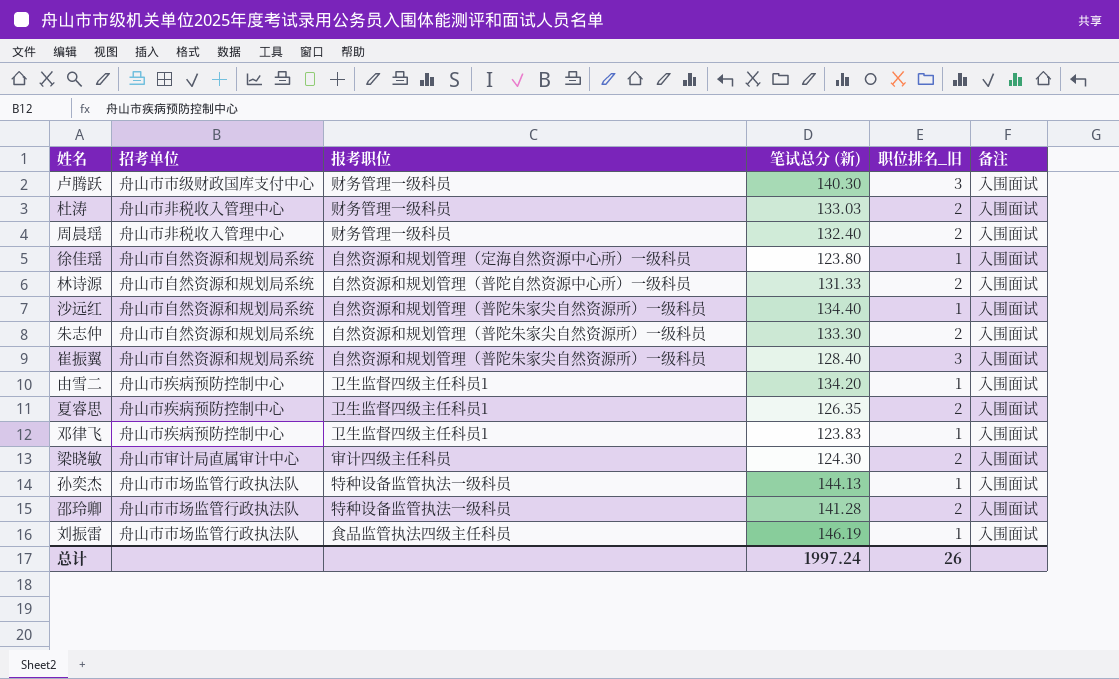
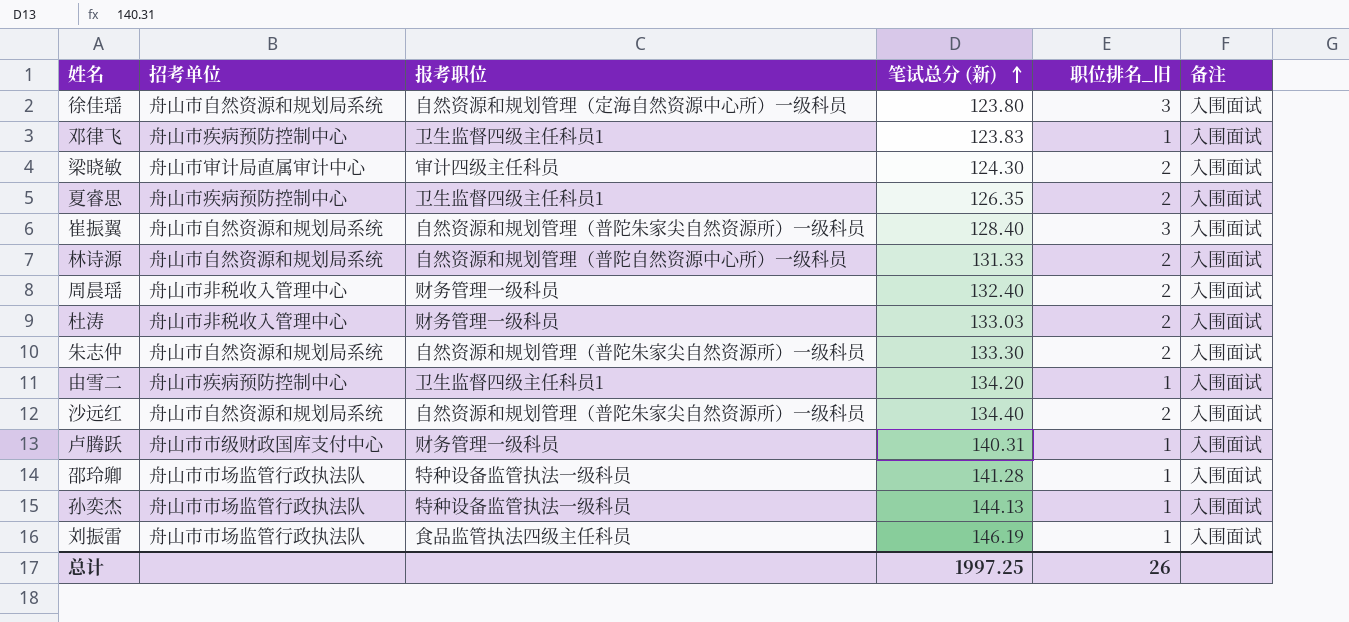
row order: none -> 笔试总分 (新) ascending
徐佳瑶 | 职位排名_旧: 1 -> 3
沙远红 | 职位排名_旧: 1 -> 2
卢腾跃 | 笔试总分 (新): 140.30 -> 140.31
卢腾跃 | 职位排名_旧: 3 -> 1
邵玲卿 | 职位排名_旧: 2 -> 1
总计 | 笔试总分 (新): 1997.24 -> 1997.25

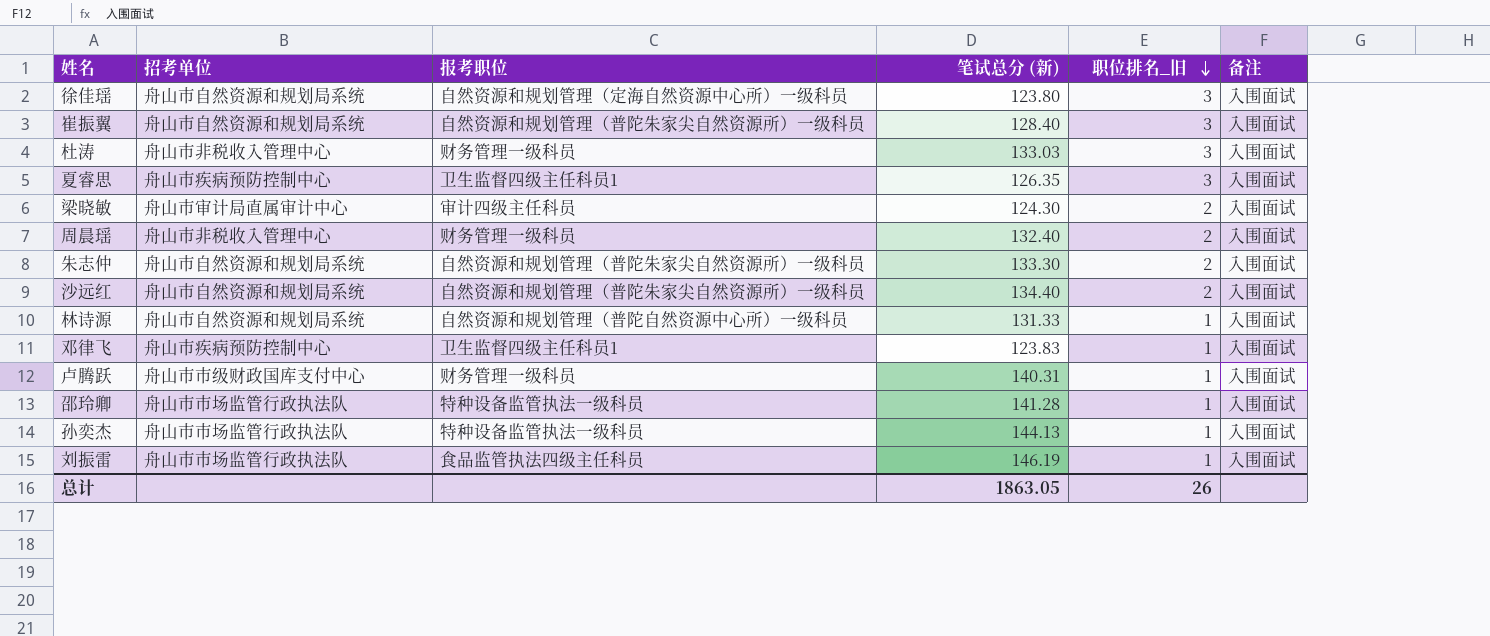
row order: 笔试总分 (新) ascending -> 职位排名_旧 descending
row 由雪二: 舟山市疾病预防控制中心 | 卫生监督四级主任科员1 | 134.20 | 1 | 入围面试 -> none
杜涛 | 职位排名_旧: 2 -> 3
夏睿思 | 职位排名_旧: 2 -> 3
林诗源 | 职位排名_旧: 2 -> 1
总计 | 笔试总分 (新): 1997.25 -> 1863.05

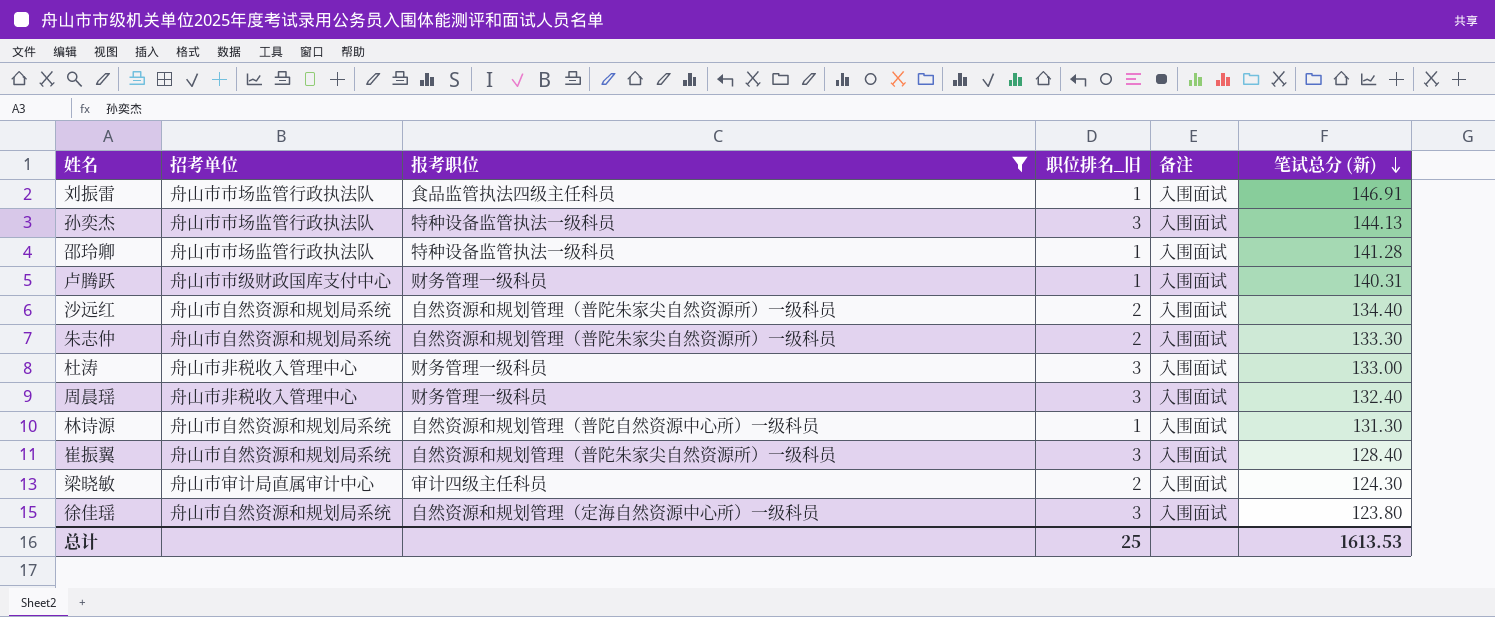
filter: none -> 报考职位 != 卫生监督四级主任科员1
row order: 职位排名_旧 descending -> 笔试总分 (新) descending
column 笔试总分 (新) | position: 4 -> 6
刘振雷 | 笔试总分 (新): 146.19 -> 146.91
孙奕杰 | 职位排名_旧: 1 -> 3
杜涛 | 笔试总分 (新): 133.03 -> 133.00
周晨瑶 | 职位排名_旧: 2 -> 3
林诗源 | 笔试总分 (新): 131.33 -> 131.30
总计 | 职位排名_旧: 26 -> 25
总计 | 笔试总分 (新): 1863.05 -> 1613.53

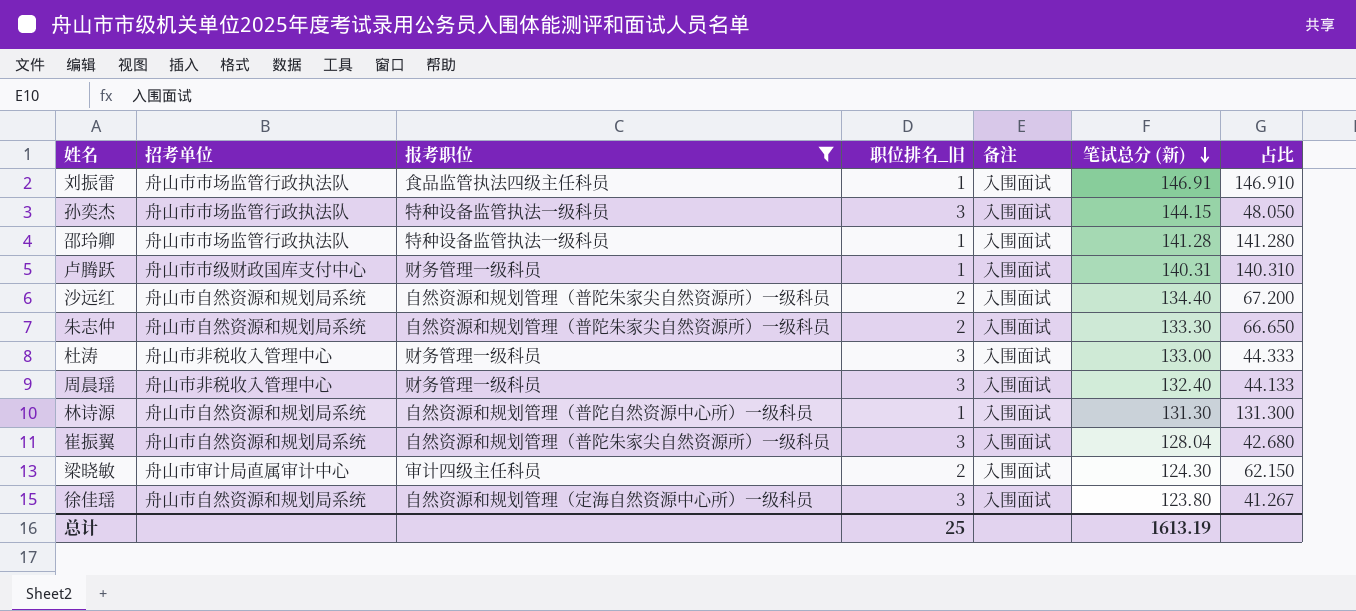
column 占比 | formula: none -> [笔试总分 (新)] / [职位排名_旧]
孙奕杰 | 笔试总分 (新): 144.13 -> 144.15
崔振翼 | 笔试总分 (新): 128.40 -> 128.04
总计 | 笔试总分 (新): 1613.53 -> 1613.19

